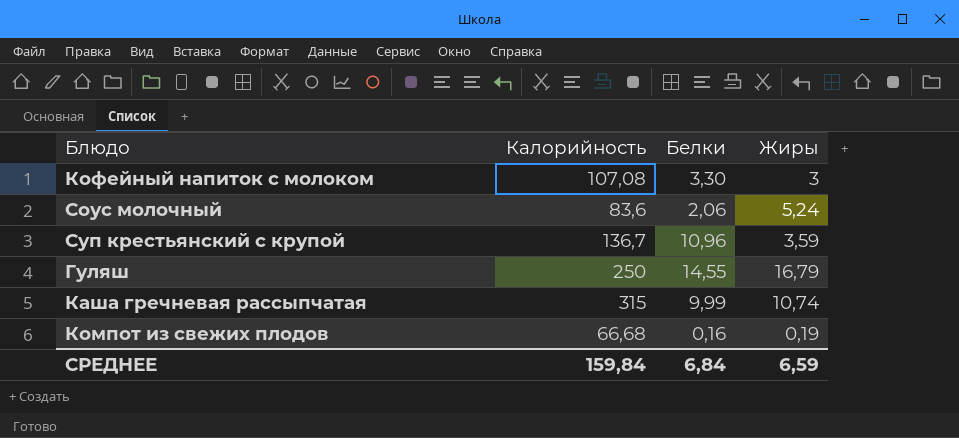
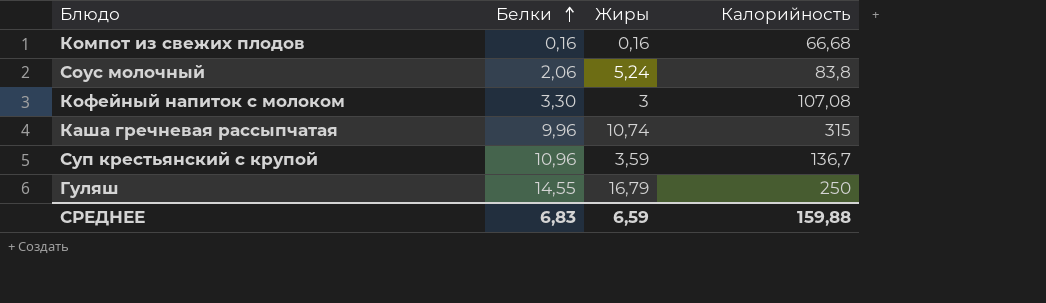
row order: none -> Белки ascending
column Калорийность | position: 2 -> 4
Компот из свежих плодов | Жиры: 0,19 -> 0,16
Соус молочный | Калорийность: 83,6 -> 83,8
Каша гречневая рассыпчатая | Белки: 9,99 -> 9,96
СРЕДНЕЕ | Белки: 6,84 -> 6,83
СРЕДНЕЕ | Калорийность: 159,84 -> 159,88

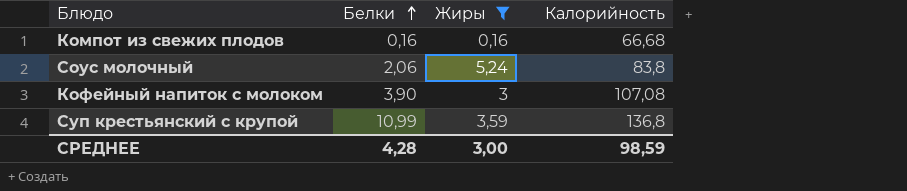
filter: none -> Жиры <= 5,24
Кофейный напиток с молоком | Белки: 3,30 -> 3,90
Суп крестьянский с крупой | Белки: 10,96 -> 10,99
Суп крестьянский с крупой | Калорийность: 136,7 -> 136,8
СРЕДНЕЕ | Белки: 6,83 -> 4,28
СРЕДНЕЕ | Жиры: 6,59 -> 3,00
СРЕДНЕЕ | Калорийность: 159,88 -> 98,59

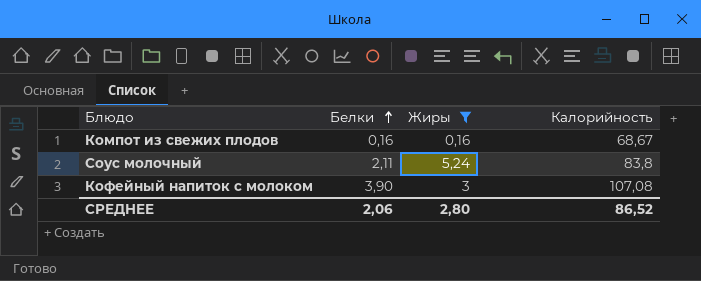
row Суп крестьянский с крупой: 10,99 | 3,59 | 136,8 -> none
Компот из свежих плодов | Калорийность: 66,68 -> 68,67
Соус молочный | Белки: 2,06 -> 2,11
СРЕДНЕЕ | Белки: 4,28 -> 2,06
СРЕДНЕЕ | Жиры: 3,00 -> 2,80
СРЕДНЕЕ | Калорийность: 98,59 -> 86,52

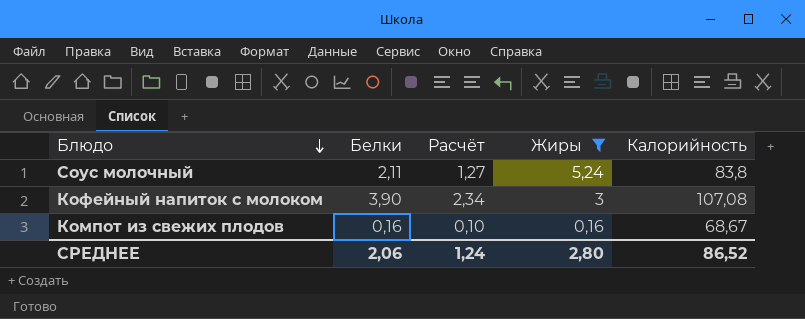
row order: Белки ascending -> Блюдо descending
column Расчёт | formula: none -> [Белки] * 0,6

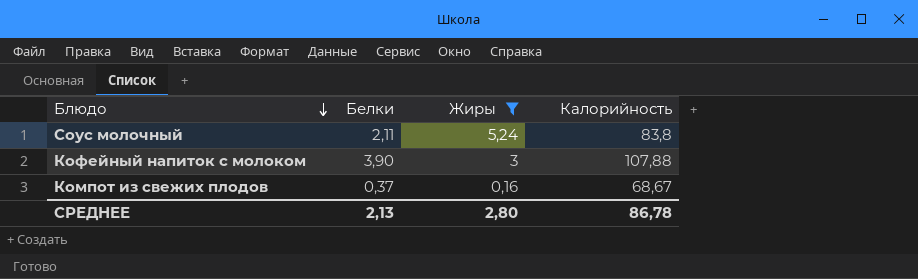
column Расчёт | formula: [Белки] * 0,6 -> none
Кофейный напиток с молоком | Калорийность: 107,08 -> 107,88
Компот из свежих плодов | Белки: 0,16 -> 0,37
СРЕДНЕЕ | Белки: 2,06 -> 2,13
СРЕДНЕЕ | Калорийность: 86,52 -> 86,78

